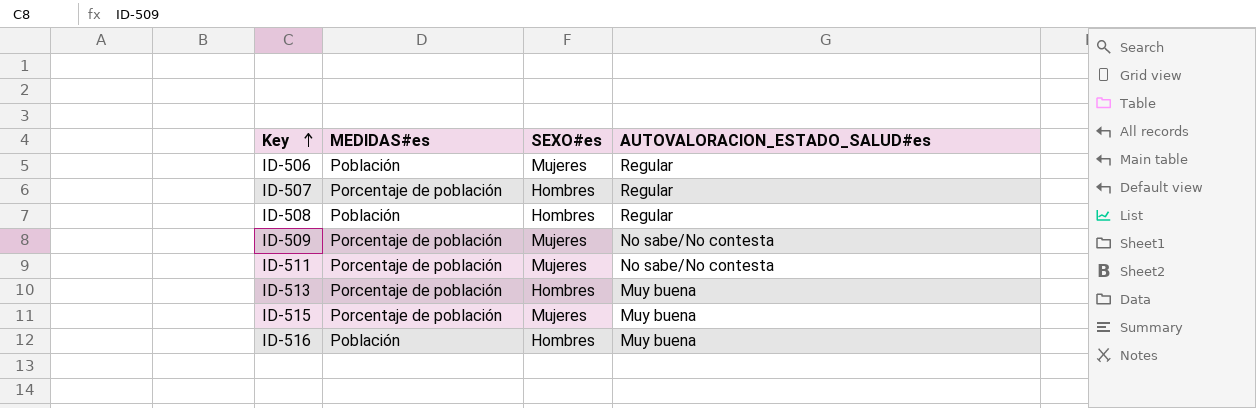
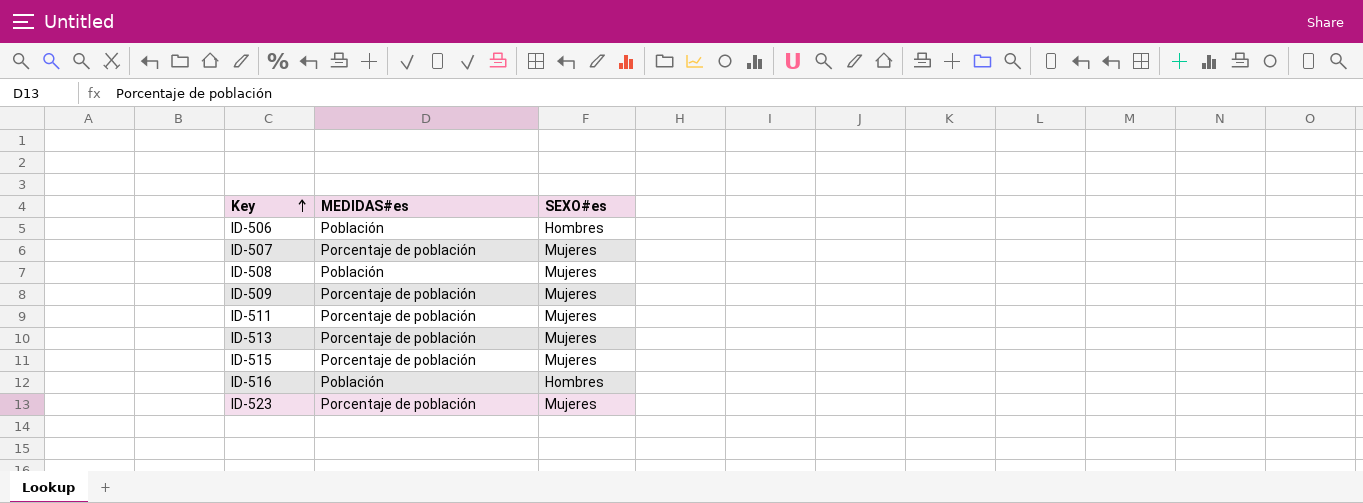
column AUTOVALORACION_ESTADO_SALUD#es | position: 4 -> none
ID-506 | SEXO#es: Mujeres -> Hombres
ID-507 | SEXO#es: Hombres -> Mujeres
ID-508 | SEXO#es: Hombres -> Mujeres
ID-513 | SEXO#es: Hombres -> Mujeres
row ID-523: none -> Porcentaje de población | Mujeres

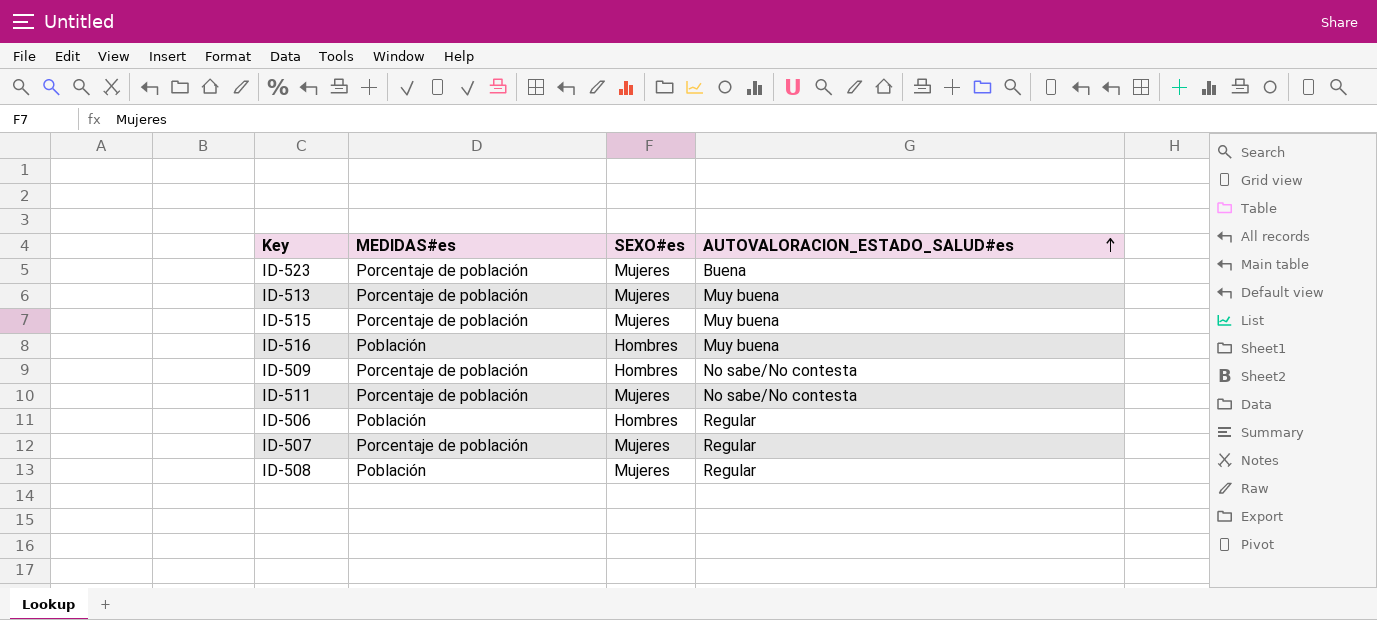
row order: Key ascending -> AUTOVALORACION_ESTADO_SALUD#es ascending
column AUTOVALORACION_ESTADO_SALUD#es | position: none -> 4
ID-509 | SEXO#es: Mujeres -> Hombres

